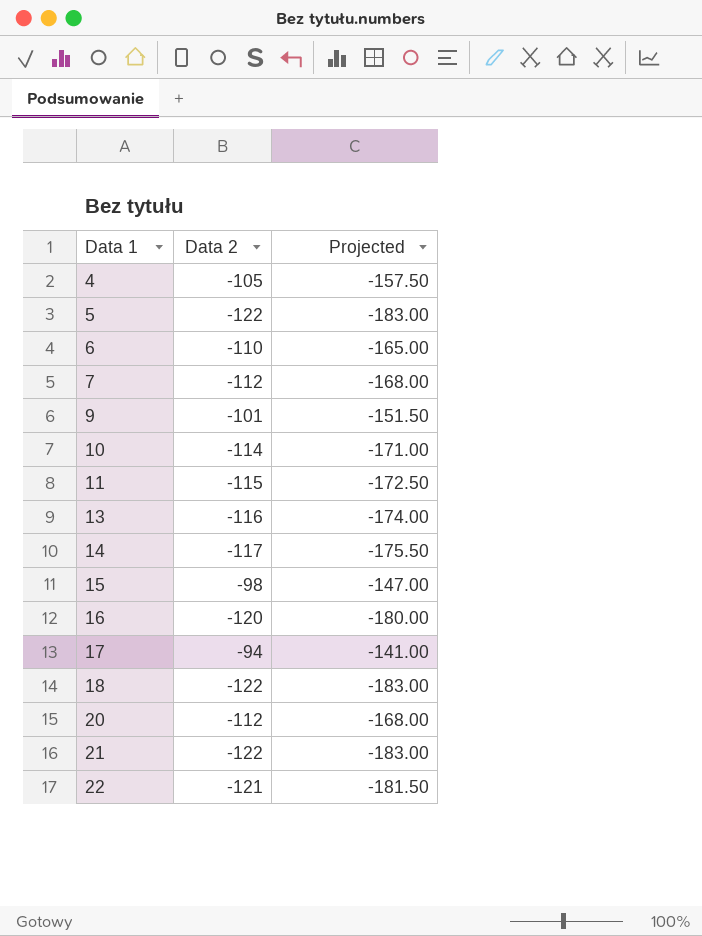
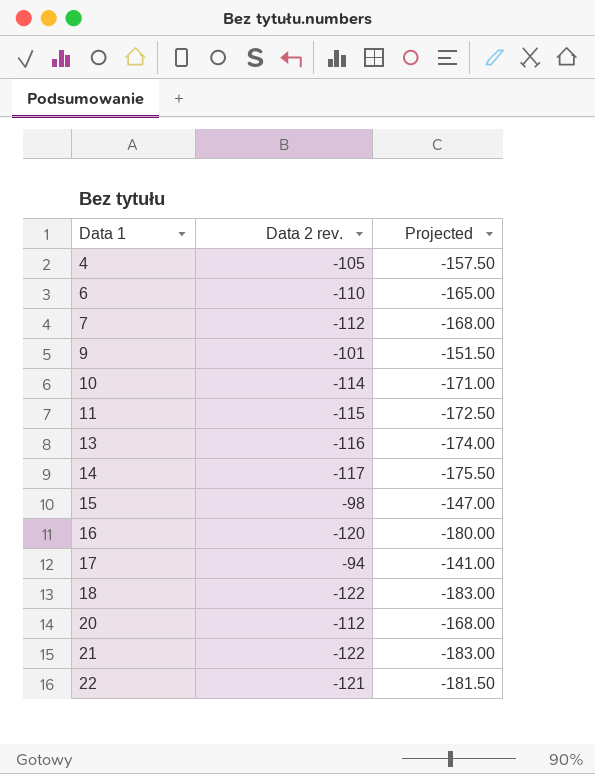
column name: Data 2 -> Data 2 rev.
row 5: -122 | -183.00 -> none

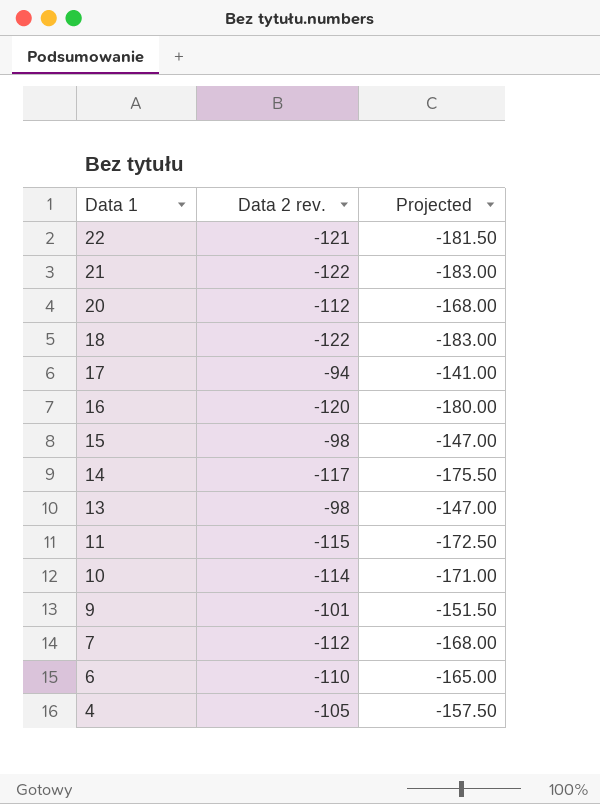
row order: Data 1 ascending -> Data 1 descending
13 | Data 2 rev.: -116 -> -98
13 | Projected: -174.00 -> -147.00

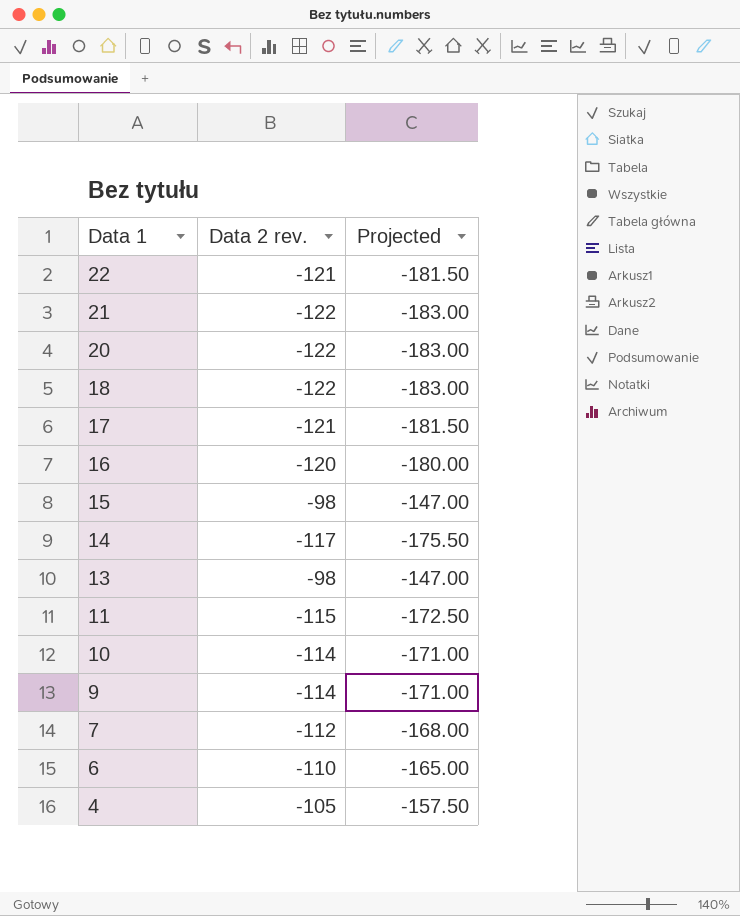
20 | Data 2 rev.: -112 -> -122
20 | Projected: -168.00 -> -183.00
17 | Data 2 rev.: -94 -> -121
17 | Projected: -141.00 -> -181.50
9 | Data 2 rev.: -101 -> -114
9 | Projected: -151.50 -> -171.00

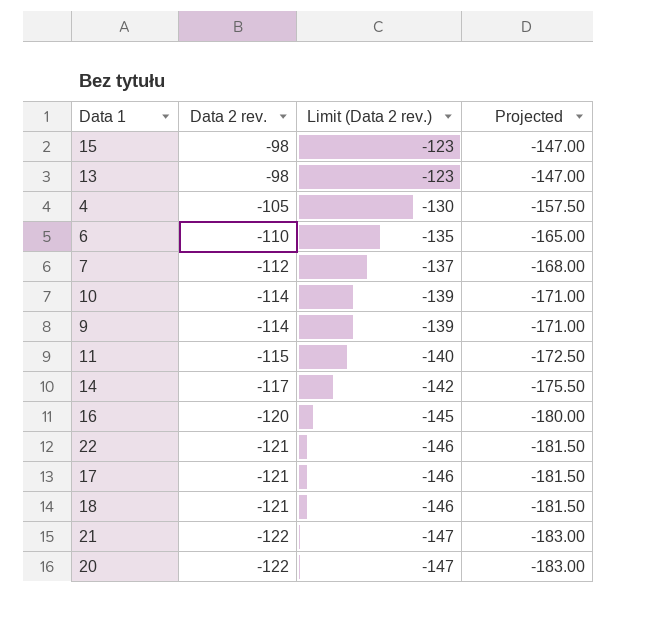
row order: Data 1 descending -> Data 2 rev. descending
column Limit (Data 2 rev.) | formula: none -> [Data 2 rev.] - 25
18 | Data 2 rev.: -122 -> -121
18 | Projected: -183.00 -> -181.50

